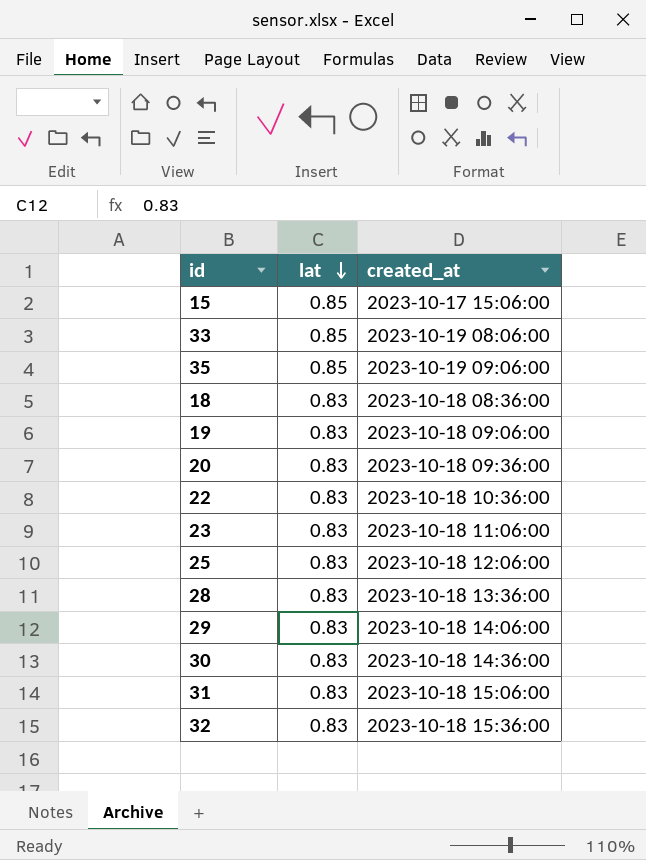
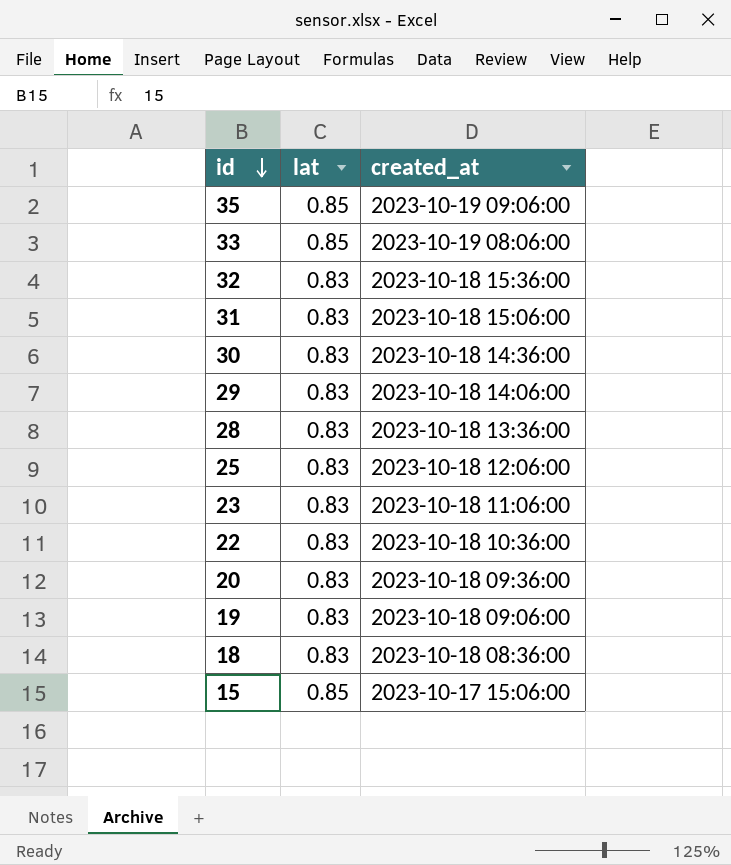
row order: lat descending -> id descending

